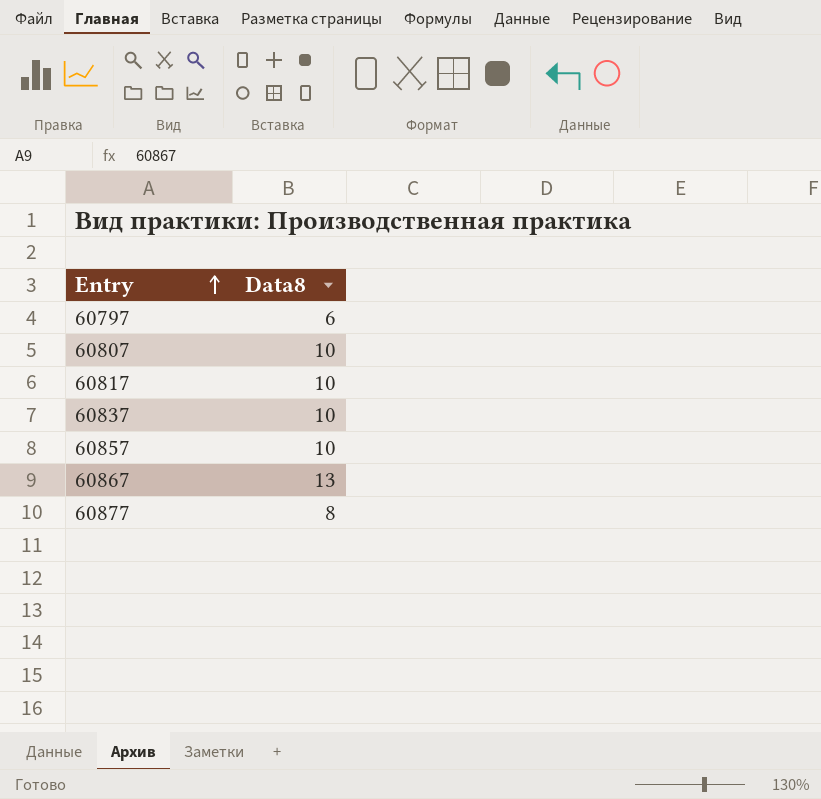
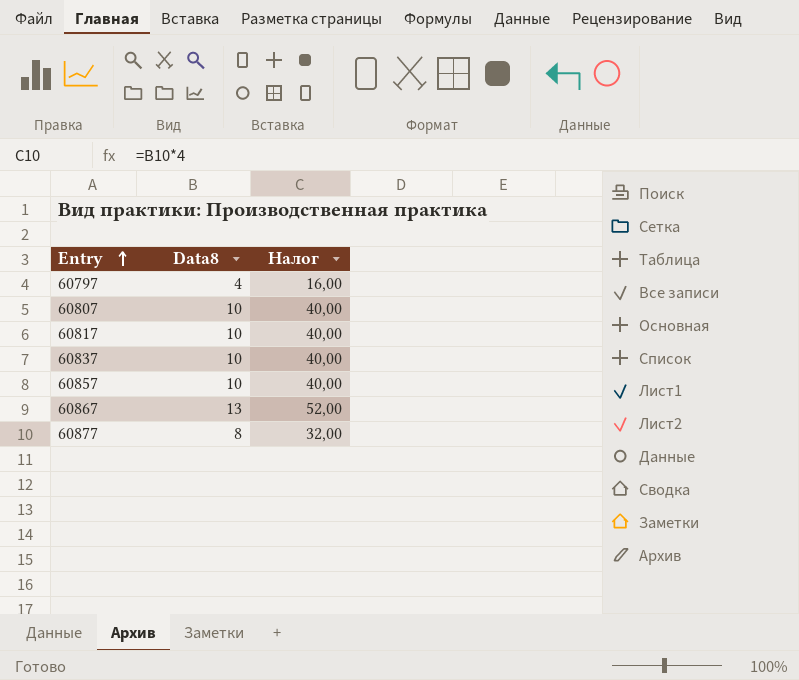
column Налог | formula: none -> [Data8] * 4
60797 | Data8: 6 -> 4

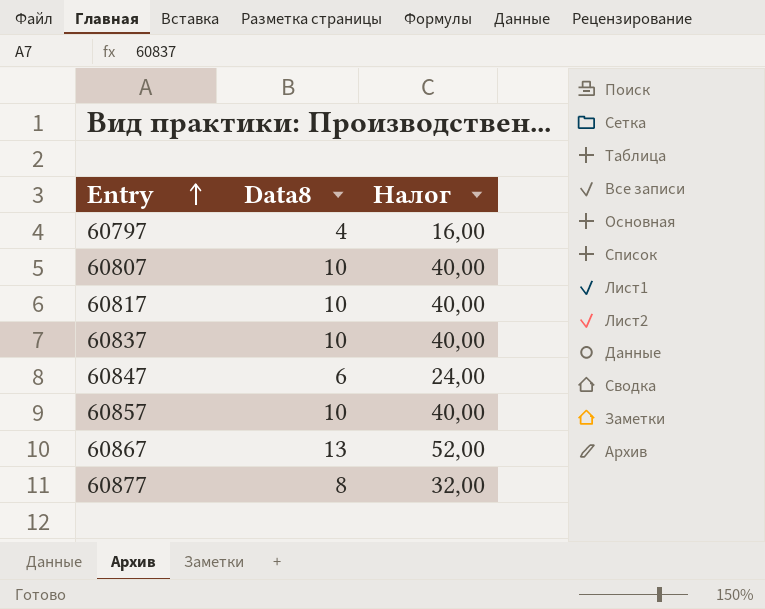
row 60847: none -> 6 | 24,00

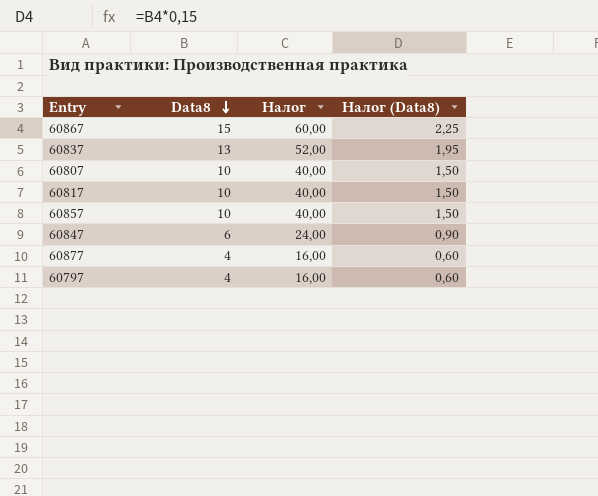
row order: Entry ascending -> Data8 descending
column Налог (Data8) | formula: none -> [Data8] * 0,15
60867 | Data8: 13 -> 15
60867 | Налог: 52,00 -> 60,00
60837 | Data8: 10 -> 13
60837 | Налог: 40,00 -> 52,00
60877 | Data8: 8 -> 4
60877 | Налог: 32,00 -> 16,00

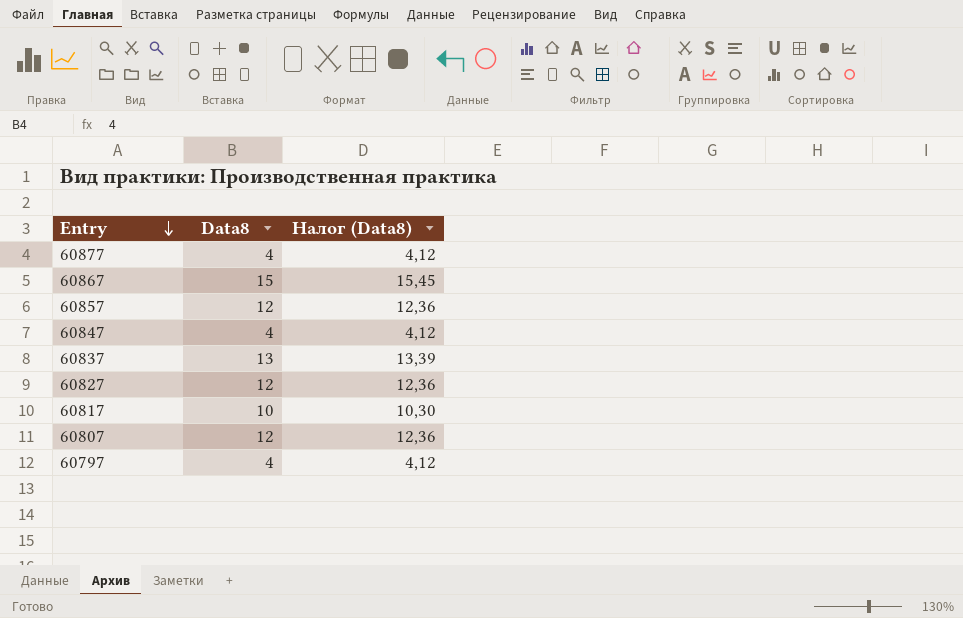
row order: Data8 descending -> Entry descending
column Налог | formula: [Data8] * 4 -> none
column Налог (Data8) | formula: [Data8] * 0,15 -> [Data8] * 1,03
60857 | Data8: 10 -> 12
60847 | Data8: 6 -> 4
row 60827: none -> 12 | 12,36
60807 | Data8: 10 -> 12

